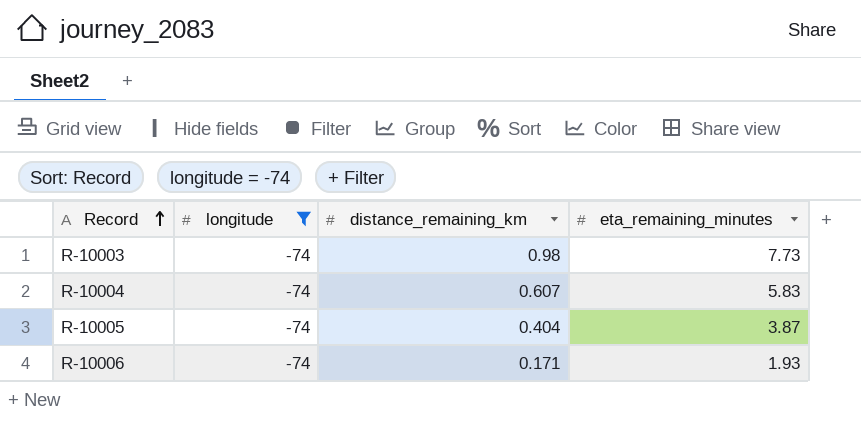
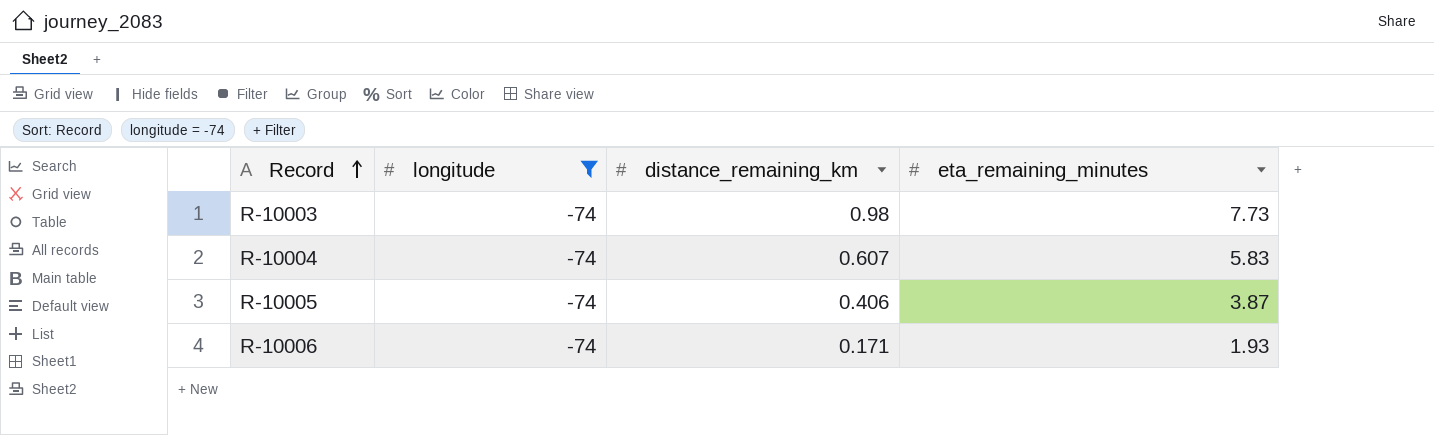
R-10005 | distance_remaining_km: 0.404 -> 0.406

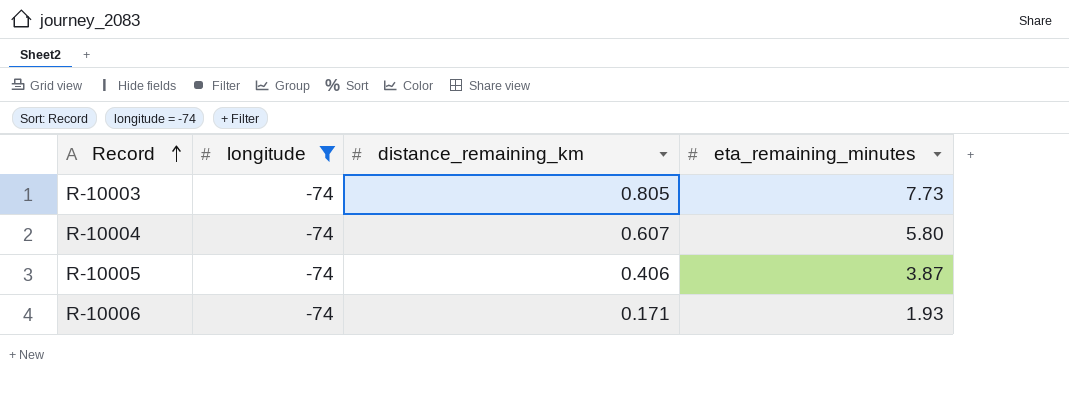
R-10003 | distance_remaining_km: 0.98 -> 0.805
R-10004 | eta_remaining_minutes: 5.83 -> 5.80

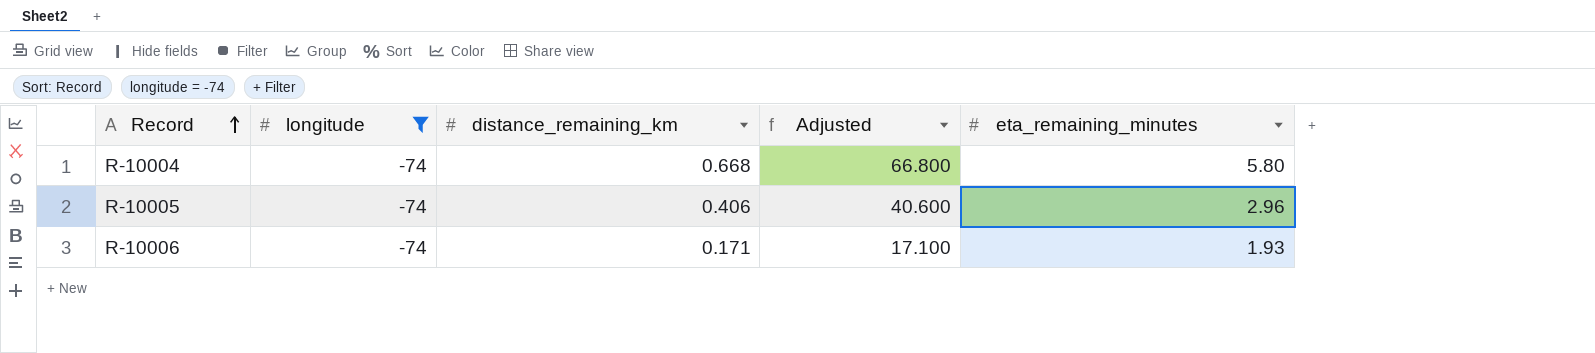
column Adjusted | formula: none -> [distance_remaining_km] * 100
row R-10003: -74 | 0.805 | 7.73 -> none
R-10004 | distance_remaining_km: 0.607 -> 0.668
R-10005 | eta_remaining_minutes: 3.87 -> 2.96

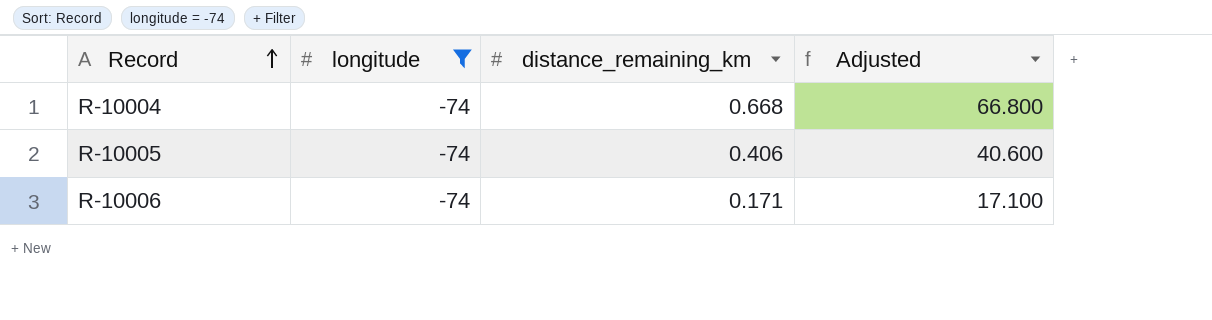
column eta_remaining_minutes | position: 5 -> none

